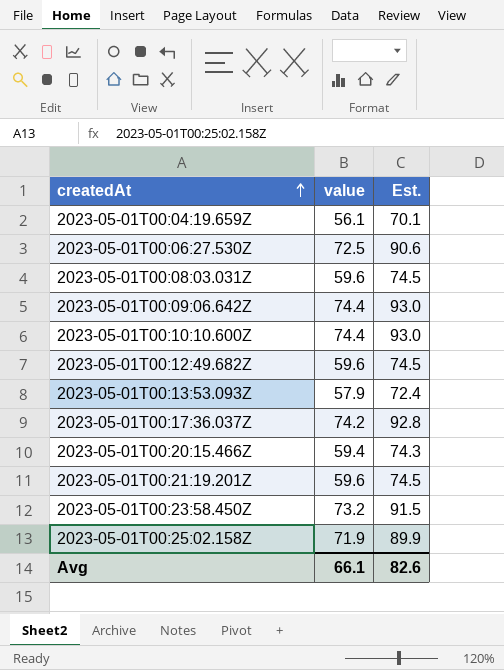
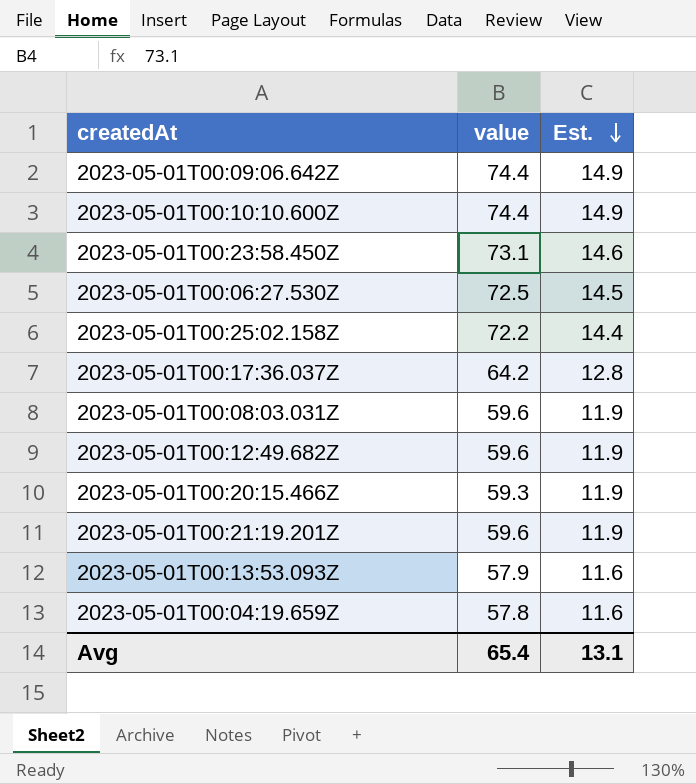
row order: createdAt ascending -> Est. descending
column Est. | formula: [value] * 1.25 -> [value] * 0.2
2023-05-01T00:23:58.450Z | value: 73.2 -> 73.1
2023-05-01T00:25:02.158Z | value: 71.9 -> 72.2
2023-05-01T00:17:36.037Z | value: 74.2 -> 64.2
2023-05-01T00:20:15.466Z | value: 59.4 -> 59.3
2023-05-01T00:04:19.659Z | value: 56.1 -> 57.8
Avg | value: 66.1 -> 65.4
Avg | Est.: 82.6 -> 13.1

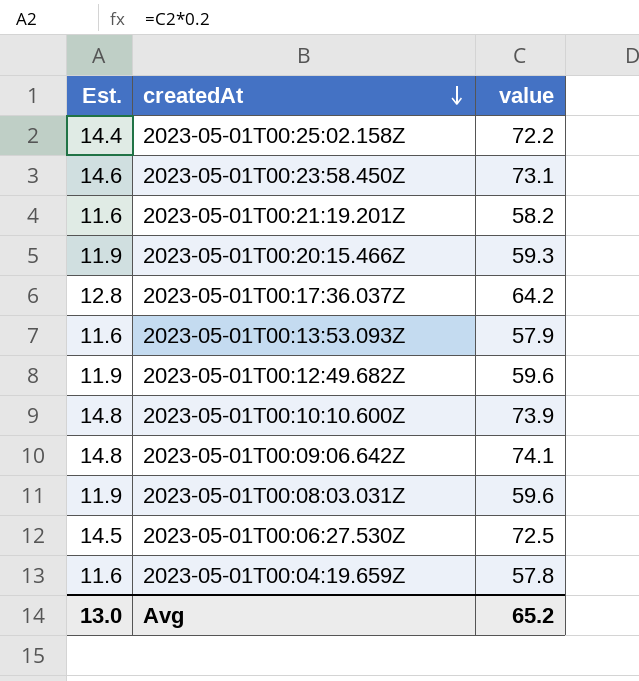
row order: Est. descending -> createdAt descending
column Est. | position: 3 -> 1
2023-05-01T00:21:19.201Z | Est.: 11.9 -> 11.6
2023-05-01T00:21:19.201Z | value: 59.6 -> 58.2
2023-05-01T00:10:10.600Z | Est.: 14.9 -> 14.8
2023-05-01T00:10:10.600Z | value: 74.4 -> 73.9
2023-05-01T00:09:06.642Z | Est.: 14.9 -> 14.8
2023-05-01T00:09:06.642Z | value: 74.4 -> 74.1
Avg | Est.: 13.1 -> 13.0
Avg | value: 65.4 -> 65.2

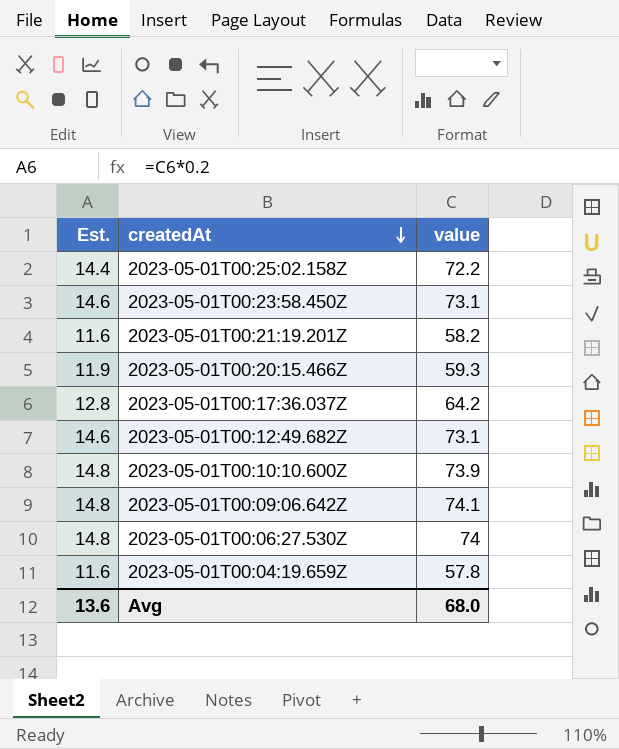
row 2023-05-01T00:13:53.093Z: 11.6 | 57.9 -> none
row 2023-05-01T00:08:03.031Z: 11.9 | 59.6 -> none
2023-05-01T00:12:49.682Z | Est.: 11.9 -> 14.6
2023-05-01T00:12:49.682Z | value: 59.6 -> 73.1
2023-05-01T00:06:27.530Z | Est.: 14.5 -> 14.8
2023-05-01T00:06:27.530Z | value: 72.5 -> 74
Avg | Est.: 13.0 -> 13.6
Avg | value: 65.2 -> 68.0

